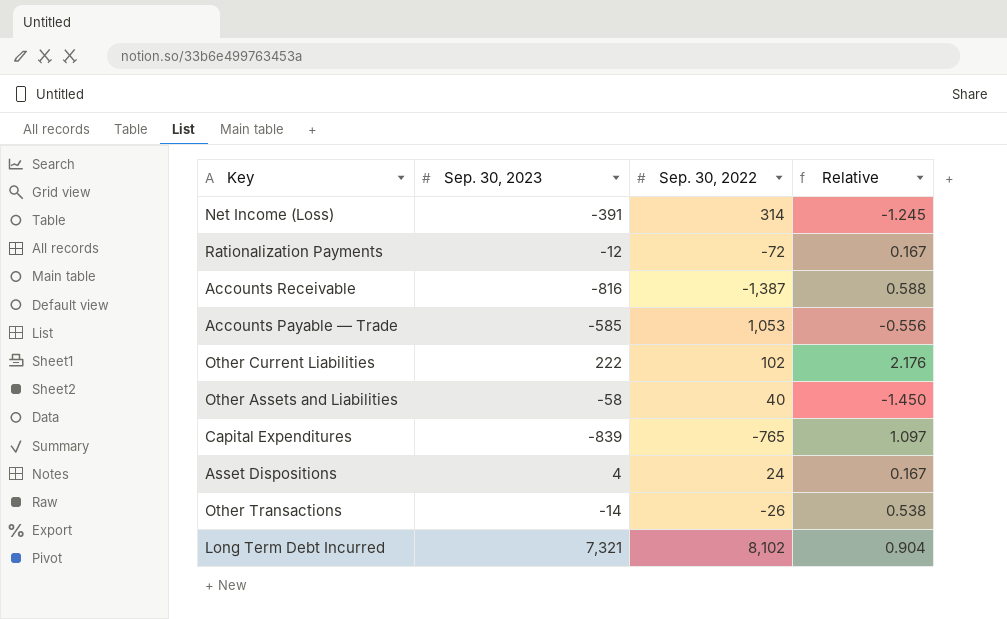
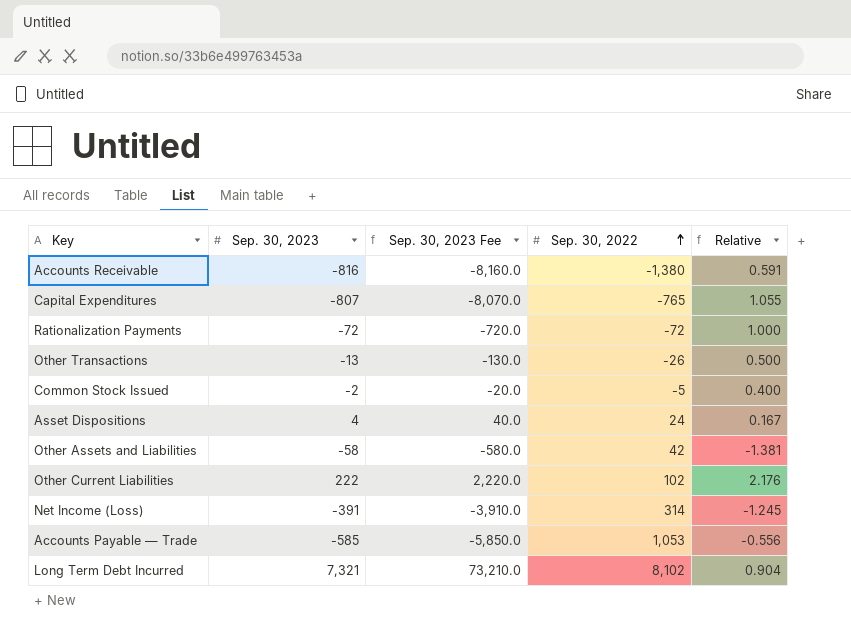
row order: none -> Sep. 30, 2022 ascending
column Sep. 30, 2023 Fee | formula: none -> [Sep. 30, 2023] * 10
Accounts Receivable | Sep. 30, 2022: -1,387 -> -1,380
Accounts Receivable | Relative: 0.588 -> 0.591
Capital Expenditures | Sep. 30, 2023: -839 -> -807
Capital Expenditures | Relative: 1.097 -> 1.055
Rationalization Payments | Sep. 30, 2023: -12 -> -72
Rationalization Payments | Relative: 0.167 -> 1.000
Other Transactions | Sep. 30, 2023: -14 -> -13
Other Transactions | Relative: 0.538 -> 0.500
row Common Stock Issued: none -> -2 | -20.0 | -5 | 0.400
Other Assets and Liabilities | Sep. 30, 2022: 40 -> 42
Other Assets and Liabilities | Relative: -1.450 -> -1.381

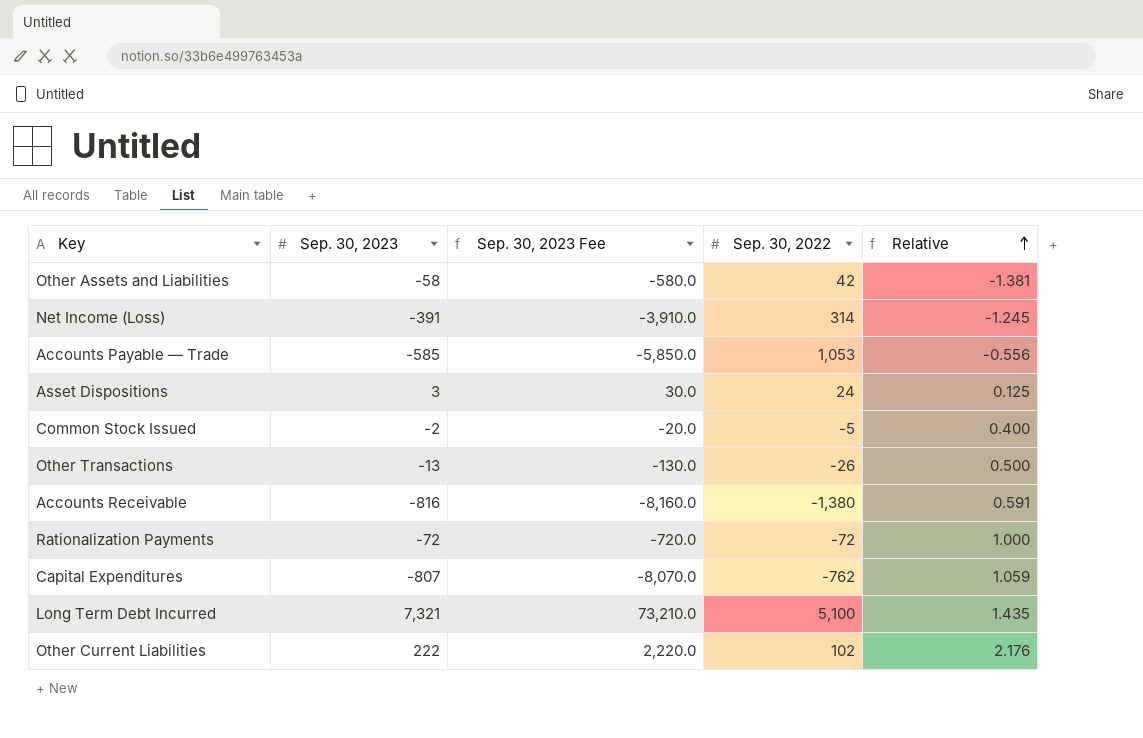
row order: Sep. 30, 2022 ascending -> Relative ascending
Asset Dispositions | Sep. 30, 2023: 4 -> 3
Asset Dispositions | Sep. 30, 2023 Fee: 40.0 -> 30.0
Asset Dispositions | Relative: 0.167 -> 0.125
Capital Expenditures | Sep. 30, 2022: -765 -> -762
Capital Expenditures | Relative: 1.055 -> 1.059
Long Term Debt Incurred | Sep. 30, 2022: 8,102 -> 5,100
Long Term Debt Incurred | Relative: 0.904 -> 1.435

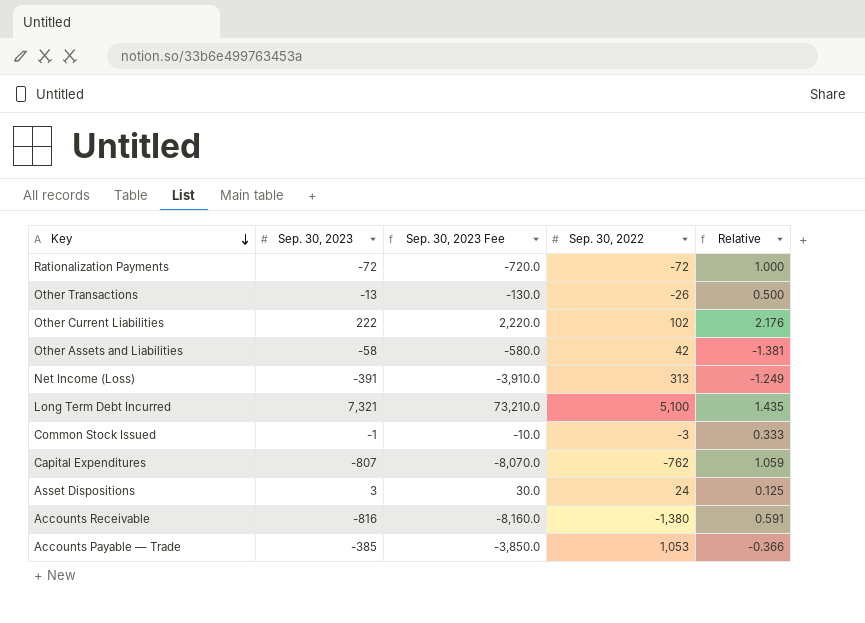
row order: Relative ascending -> Key descending
Net Income (Loss) | Sep. 30, 2022: 314 -> 313
Net Income (Loss) | Relative: -1.245 -> -1.249
Common Stock Issued | Sep. 30, 2023: -2 -> -1
Common Stock Issued | Sep. 30, 2023 Fee: -20.0 -> -10.0
Common Stock Issued | Sep. 30, 2022: -5 -> -3
Common Stock Issued | Relative: 0.400 -> 0.333
Accounts Payable — Trade | Sep. 30, 2023: -585 -> -385
Accounts Payable — Trade | Sep. 30, 2023 Fee: -5,850.0 -> -3,850.0
Accounts Payable — Trade | Relative: -0.556 -> -0.366

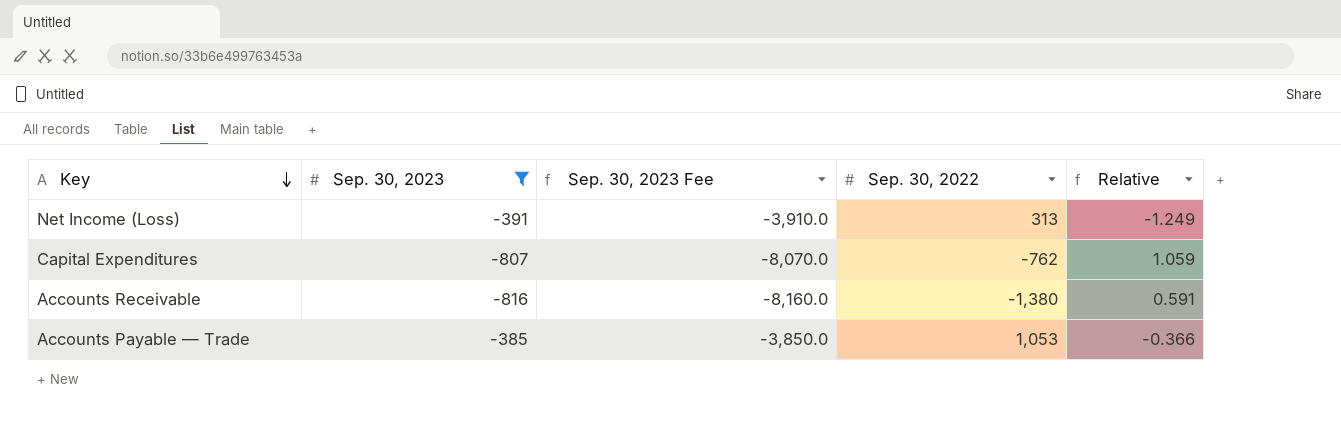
filter: none -> Sep. 30, 2023 <= -385

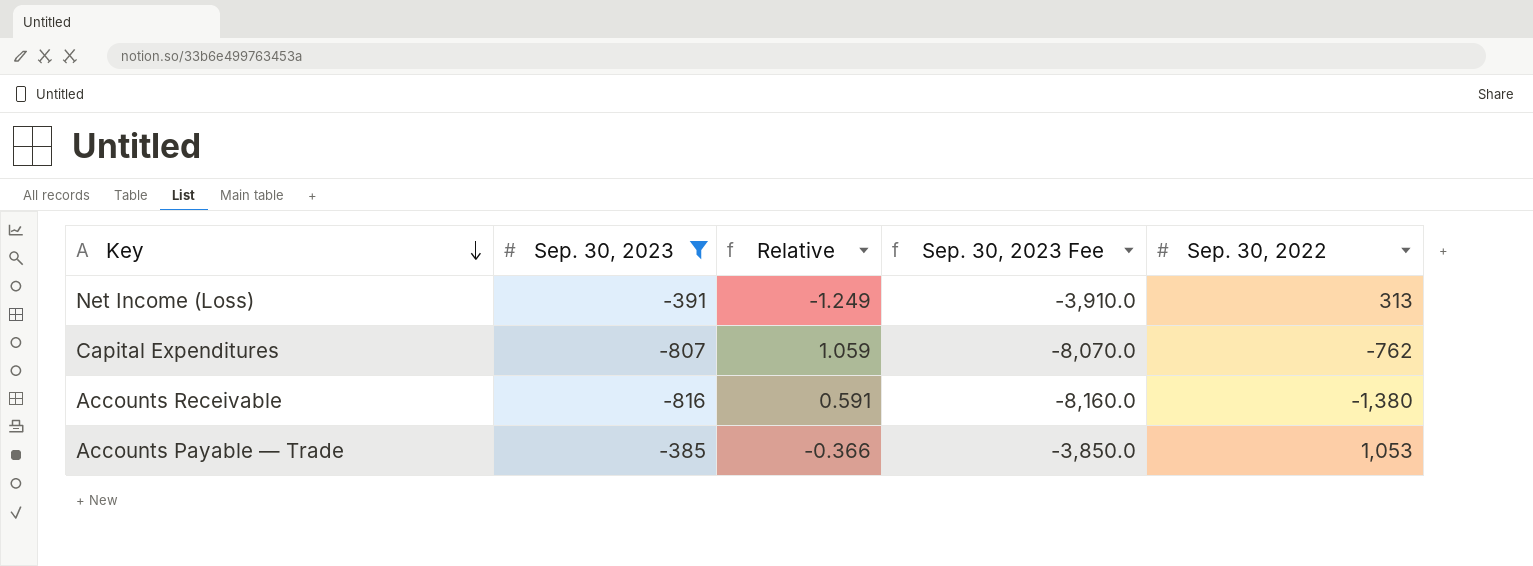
column Relative | position: 5 -> 3

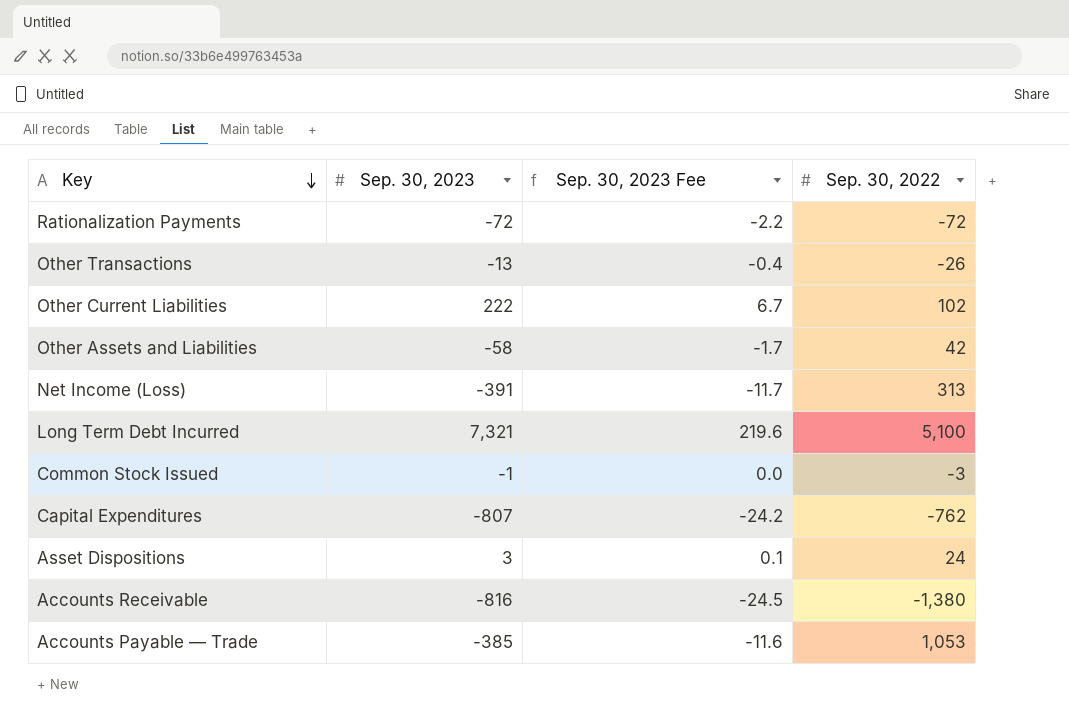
filter: Sep. 30, 2023 <= -385 -> none
column Relative | formula: [Sep. 30, 2023] / [Sep. 30, 2022] -> none
column Sep. 30, 2023 Fee | formula: [Sep. 30, 2023] * 10 -> [Sep. 30, 2023] * 0.03

